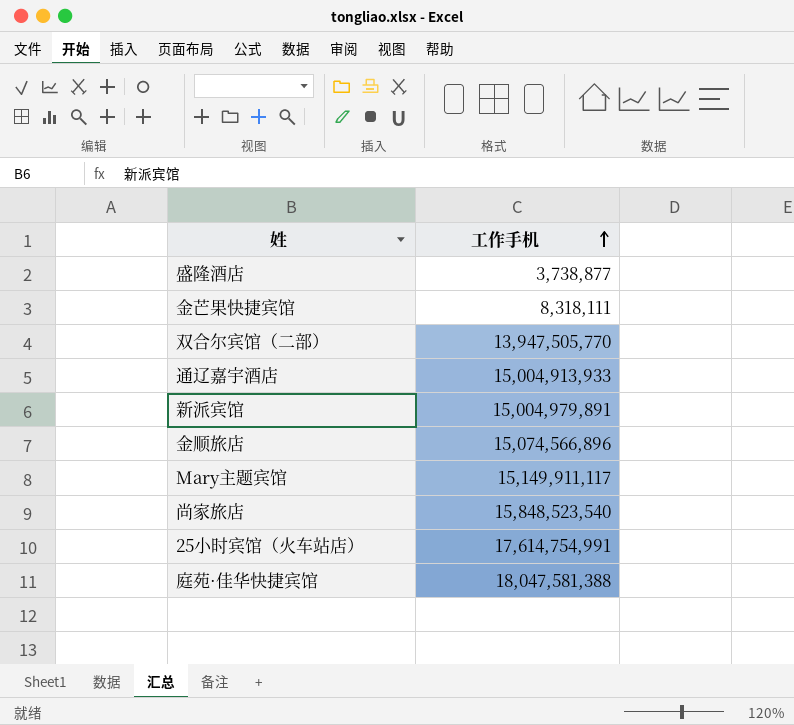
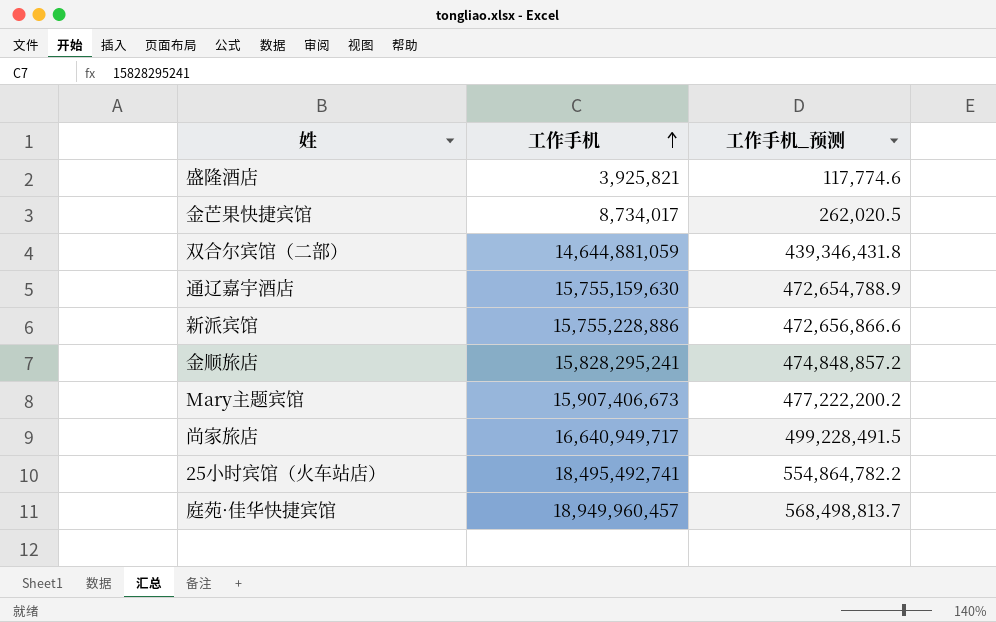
column 工作手机_预测 | formula: none -> [工作手机] * 0.03
盛隆酒店 | 工作手机: 3,738,877 -> 3,925,821
金芒果快捷宾馆 | 工作手机: 8,318,111 -> 8,734,017
双合尔宾馆（二部） | 工作手机: 13,947,505,770 -> 14,644,881,059
通辽嘉宇酒店 | 工作手机: 15,004,913,933 -> 15,755,159,630
新派宾馆 | 工作手机: 15,004,979,891 -> 15,755,228,886
金顺旅店 | 工作手机: 15,074,566,896 -> 15,828,295,241
Mary主题宾馆 | 工作手机: 15,149,911,117 -> 15,907,406,673
尚家旅店 | 工作手机: 15,848,523,540 -> 16,640,949,717
25小时宾馆（火车站店） | 工作手机: 17,614,754,991 -> 18,495,492,741
庭苑·佳华快捷宾馆 | 工作手机: 18,047,581,388 -> 18,949,960,457

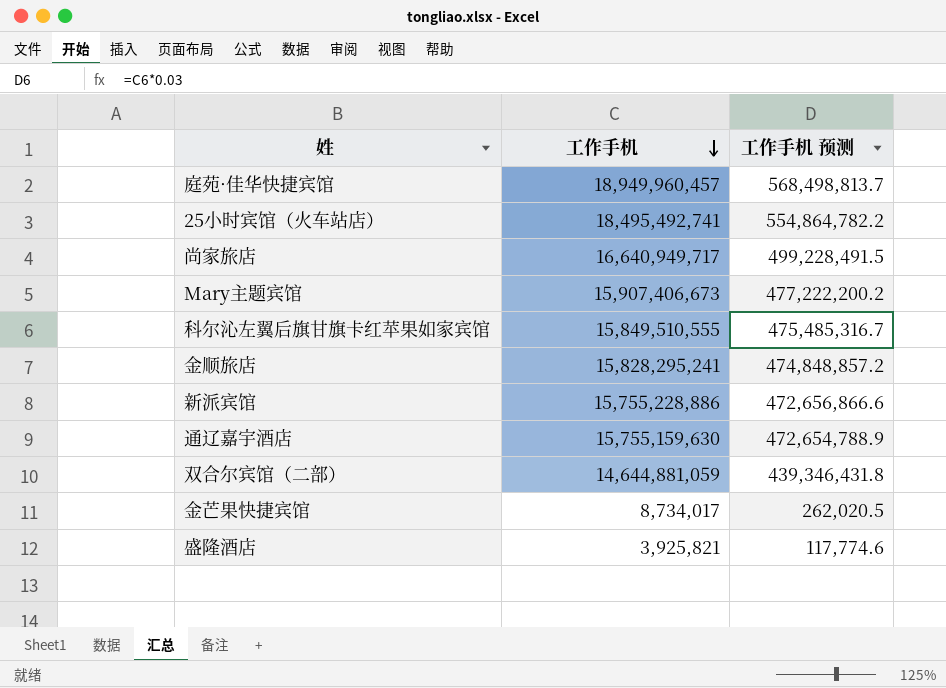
row order: 工作手机 ascending -> 工作手机 descending
column name: 工作手机_预测 -> 工作手机 预测
row 科尔沁左翼后旗甘旗卡红苹果如家宾馆: none -> 15,849,510,555 | 475,485,316.7

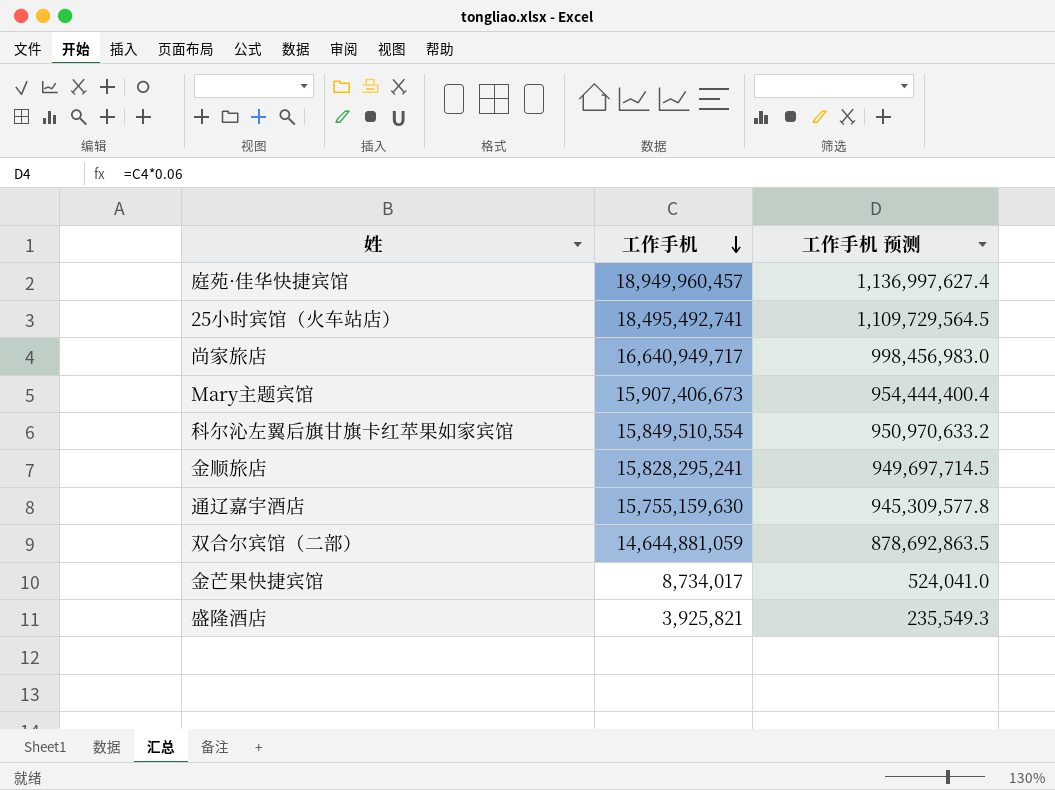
column 工作手机 预测 | formula: [工作手机] * 0.03 -> [工作手机] * 0.06
row 新派宾馆: 15,755,228,886 | 472,656,866.6 -> none
科尔沁左翼后旗甘旗卡红苹果如家宾馆 | 工作手机: 15,849,510,555 -> 15,849,510,554

